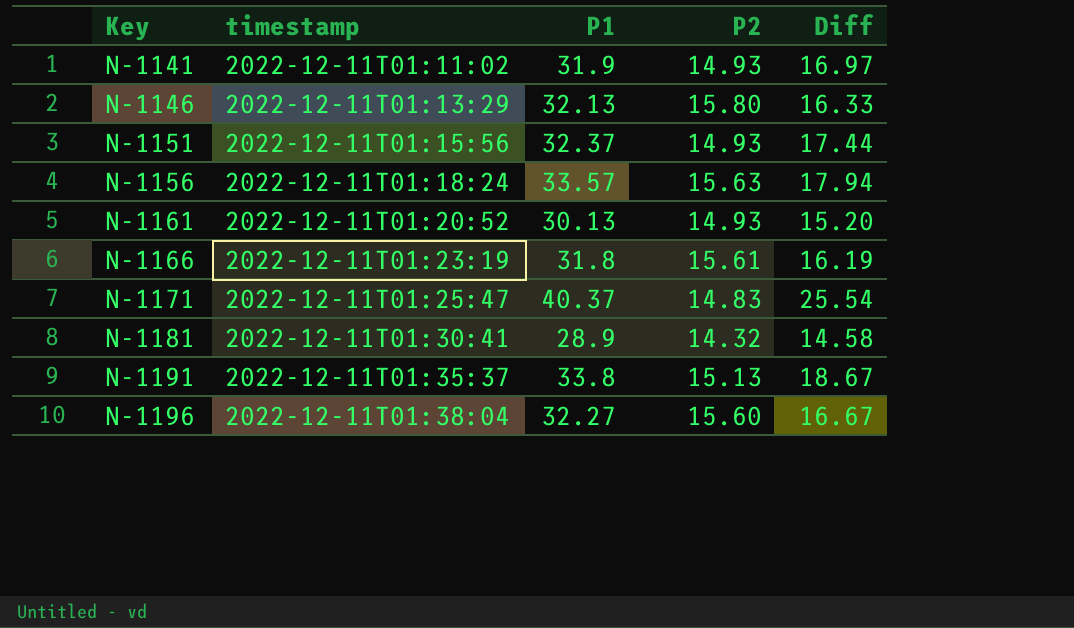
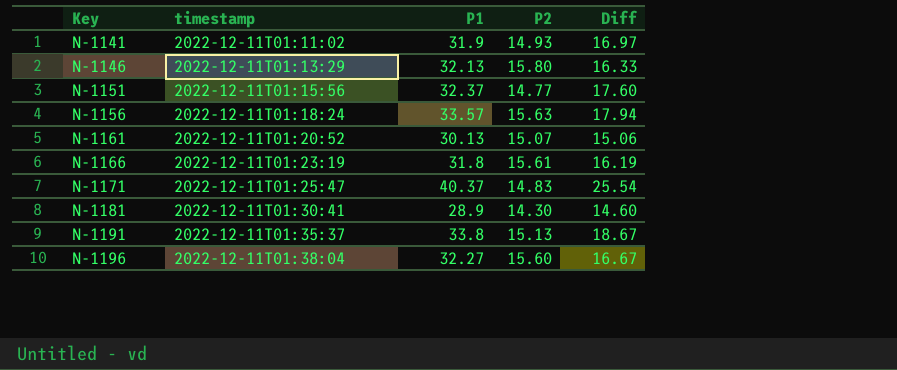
N-1151 | P2: 14.93 -> 14.77
N-1151 | Diff: 17.44 -> 17.60
N-1161 | P2: 14.93 -> 15.07
N-1161 | Diff: 15.20 -> 15.06
N-1181 | P2: 14.32 -> 14.30
N-1181 | Diff: 14.58 -> 14.60

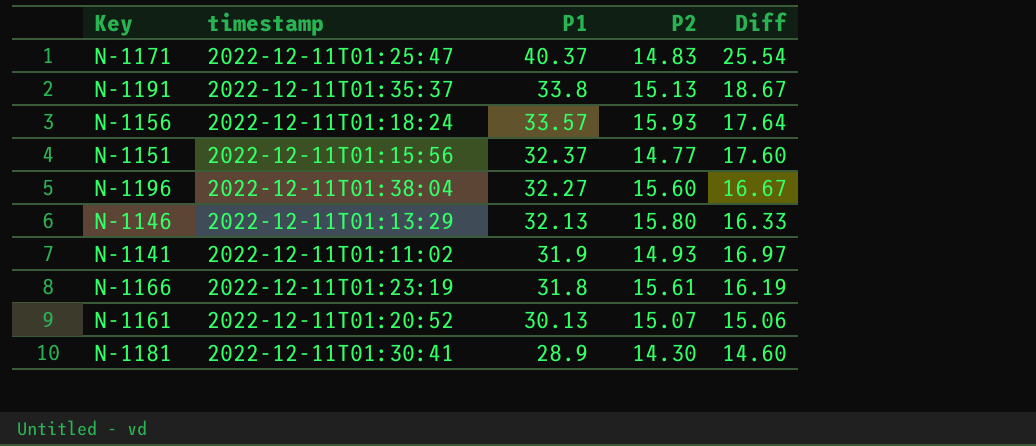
row order: Key ascending -> P1 descending
N-1156 | P2: 15.63 -> 15.93
N-1156 | Diff: 17.94 -> 17.64

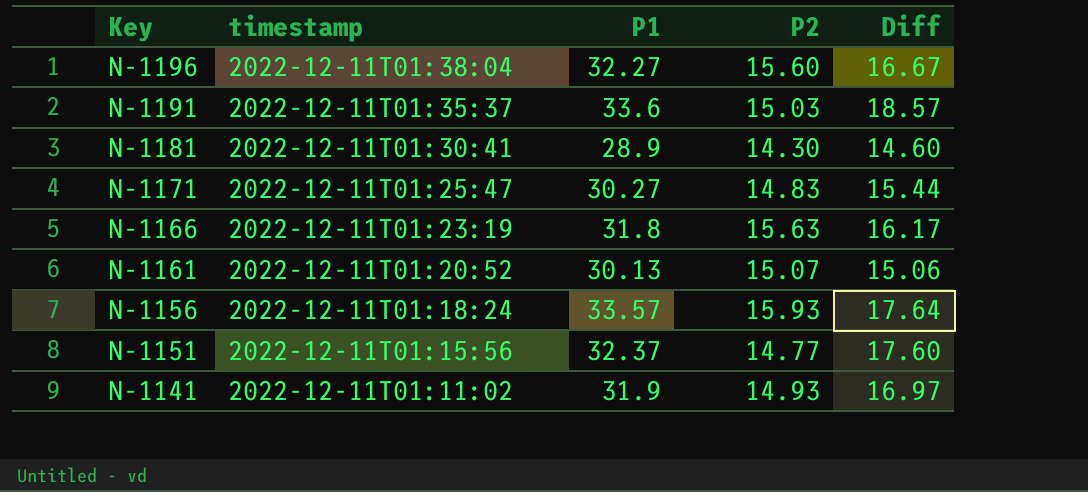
row order: P1 descending -> Key descending
row N-1146: 2022-12-11T01:13:29 | 32.13 | 15.80 | 16.33 -> none
N-1191 | P1: 33.8 -> 33.6
N-1191 | P2: 15.13 -> 15.03
N-1191 | Diff: 18.67 -> 18.57
N-1171 | P1: 40.37 -> 30.27
N-1171 | Diff: 25.54 -> 15.44
N-1166 | P2: 15.61 -> 15.63
N-1166 | Diff: 16.19 -> 16.17

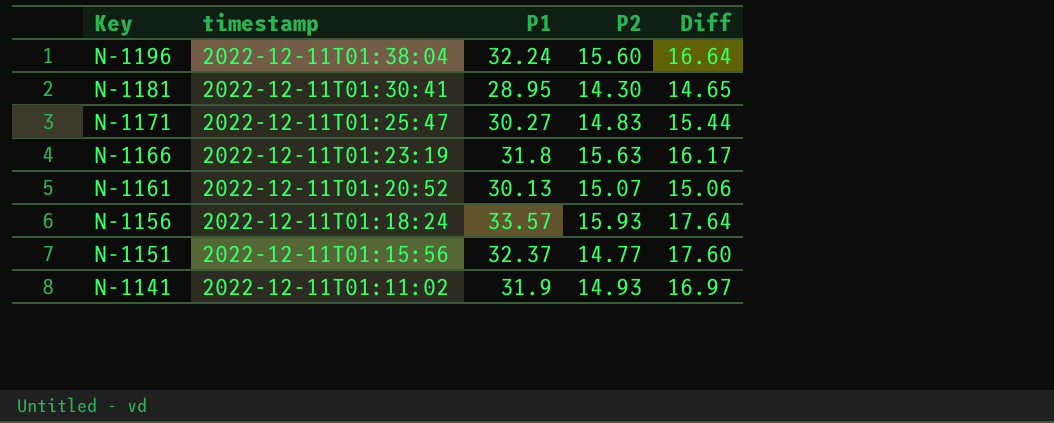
row N-1191: 2022-12-11T01:35:37 | 33.6 | 15.03 | 18.57 -> none
N-1196 | P1: 32.27 -> 32.24
N-1196 | Diff: 16.67 -> 16.64
N-1181 | P1: 28.9 -> 28.95
N-1181 | Diff: 14.60 -> 14.65

